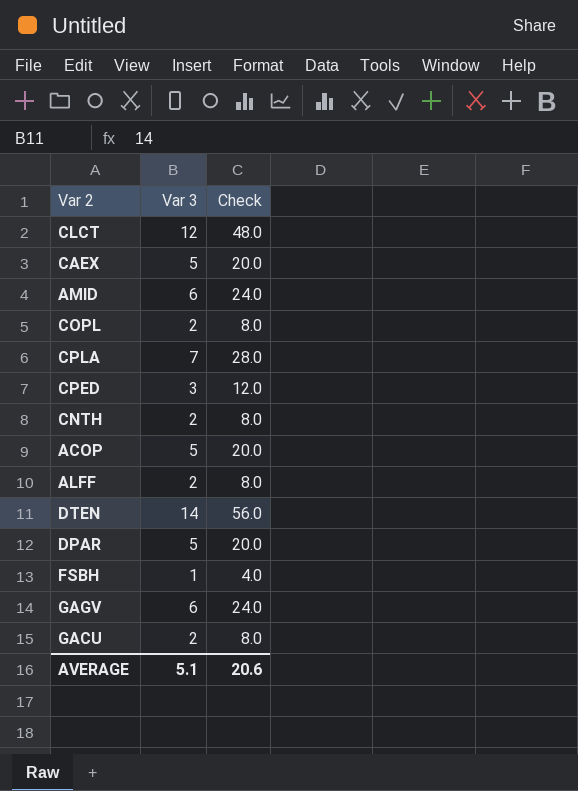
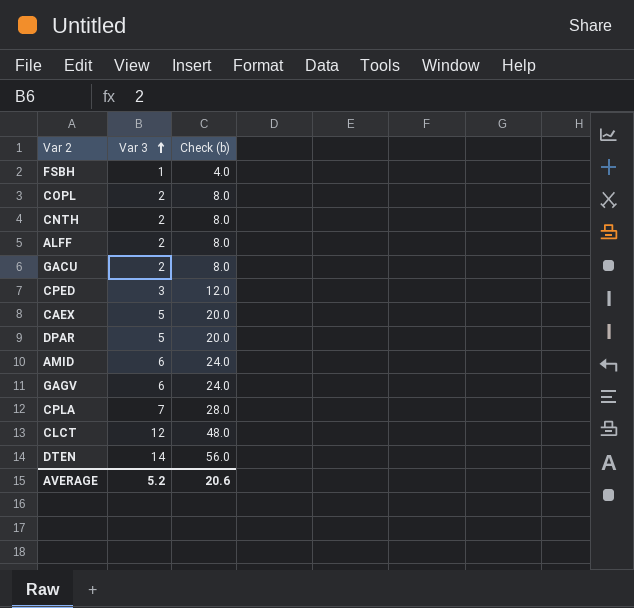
row order: none -> Var 3 ascending
column name: Check -> Check (b)
row ACOP: 5 | 20.0 -> none
AVERAGE | Var 3: 5.1 -> 5.2

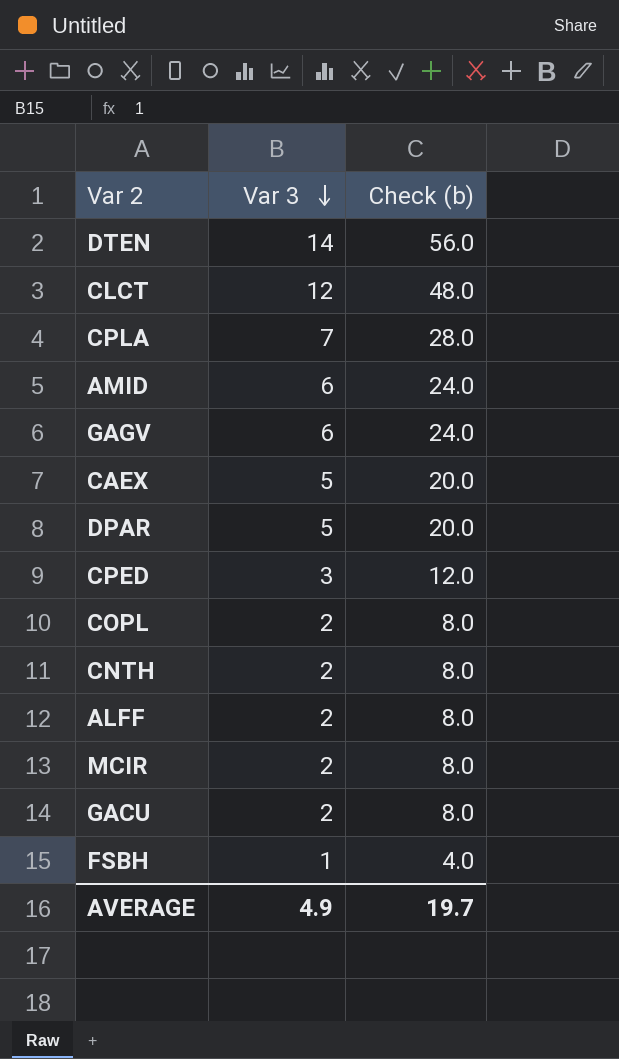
row order: Var 3 ascending -> Var 3 descending
row MCIR: none -> 2 | 8.0
AVERAGE | Var 3: 5.2 -> 4.9
AVERAGE | Check (b): 20.6 -> 19.7

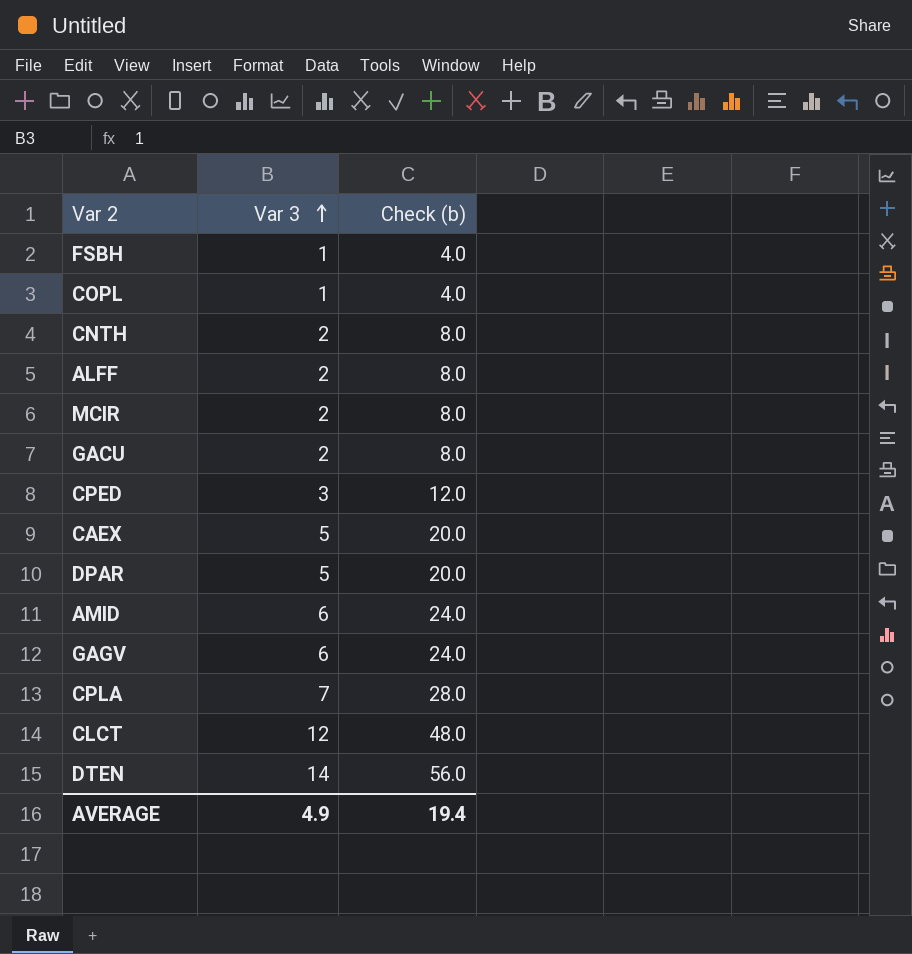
row order: Var 3 descending -> Var 3 ascending
COPL | Var 3: 2 -> 1
COPL | Check (b): 8.0 -> 4.0
AVERAGE | Check (b): 19.7 -> 19.4

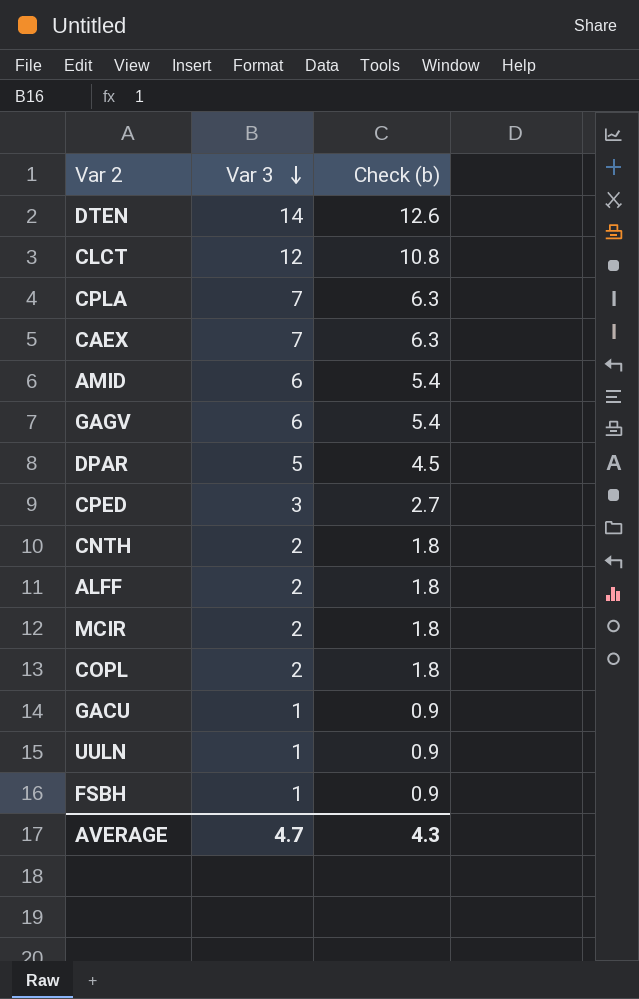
row order: Var 3 ascending -> Var 3 descending
column Check (b) | formula: [Var 3] * 4 -> [Var 3] * 0.9
CAEX | Var 3: 5 -> 7
COPL | Var 3: 1 -> 2
GACU | Var 3: 2 -> 1
row UULN: none -> 1 | 0.9
AVERAGE | Var 3: 4.9 -> 4.7
AVERAGE | Check (b): 19.4 -> 4.3

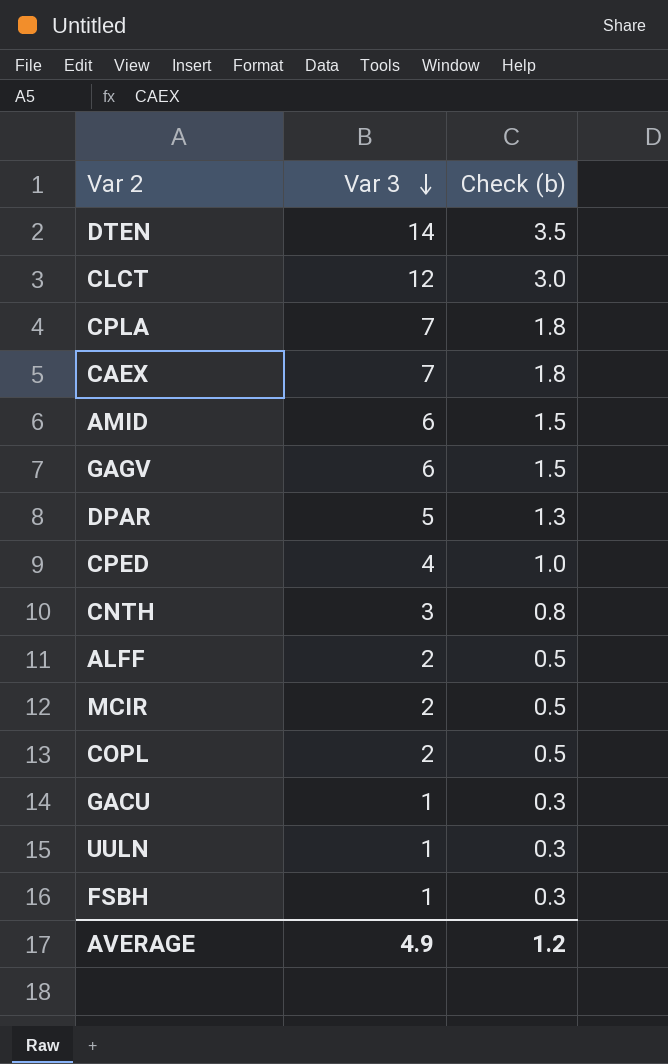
column Check (b) | formula: [Var 3] * 0.9 -> [Var 3] * 0.25
CPED | Var 3: 3 -> 4
CNTH | Var 3: 2 -> 3
AVERAGE | Var 3: 4.7 -> 4.9
AVERAGE | Check (b): 4.3 -> 1.2

